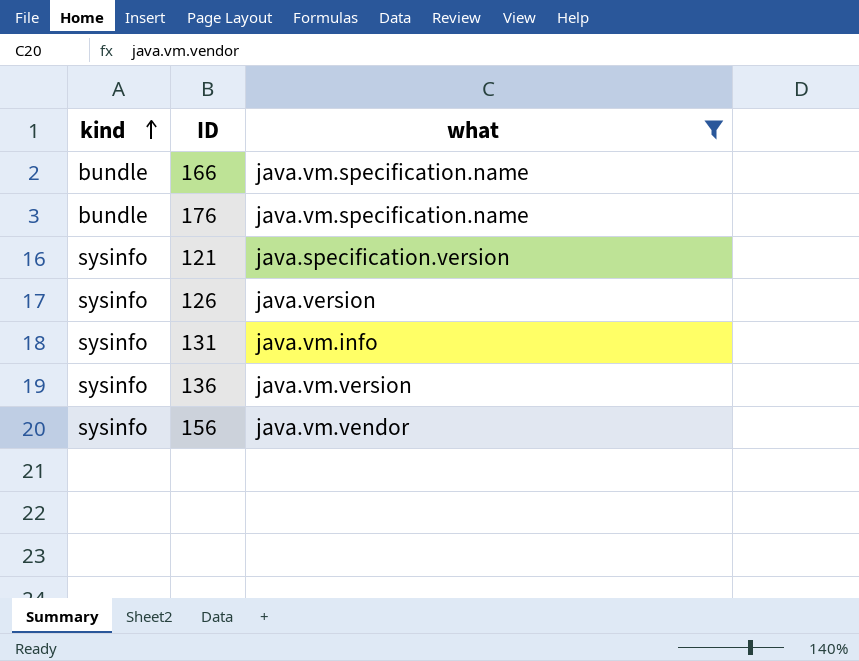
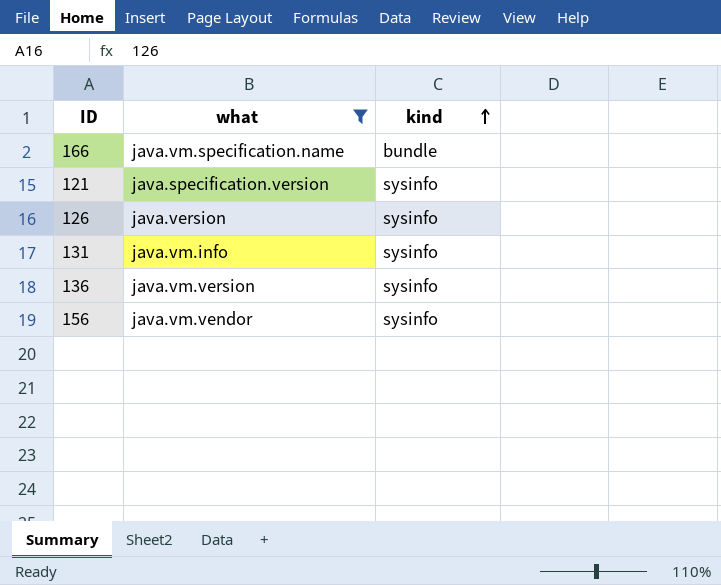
column kind | position: 1 -> 3
row 176: bundle | java.vm.specification.name -> none

